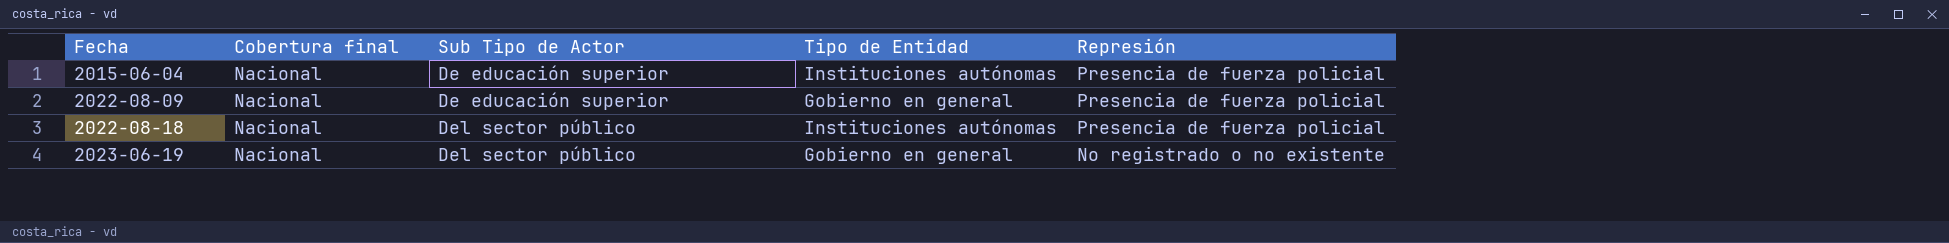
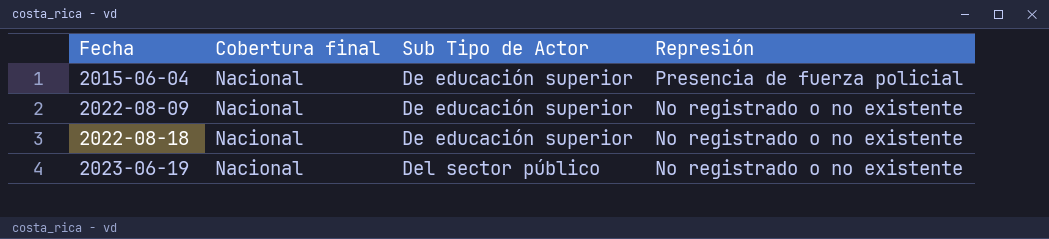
column Tipo de Entidad | position: 4 -> none
2022-08-09 | Represión: Presencia de fuerza policial -> No registrado o no existente
2022-08-18 | Sub Tipo de Actor: Del sector público -> De educación superior
2022-08-18 | Represión: Presencia de fuerza policial -> No registrado o no existente

